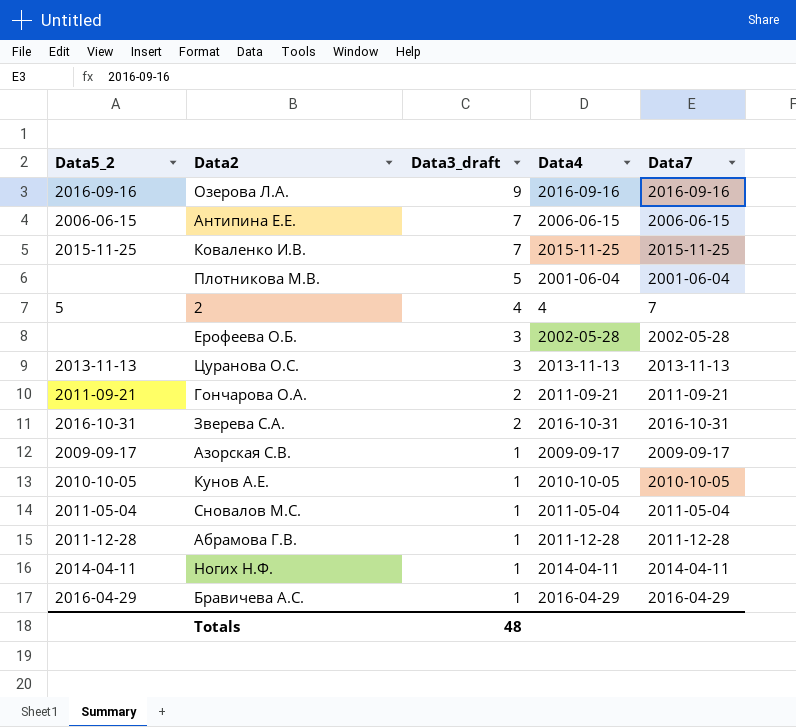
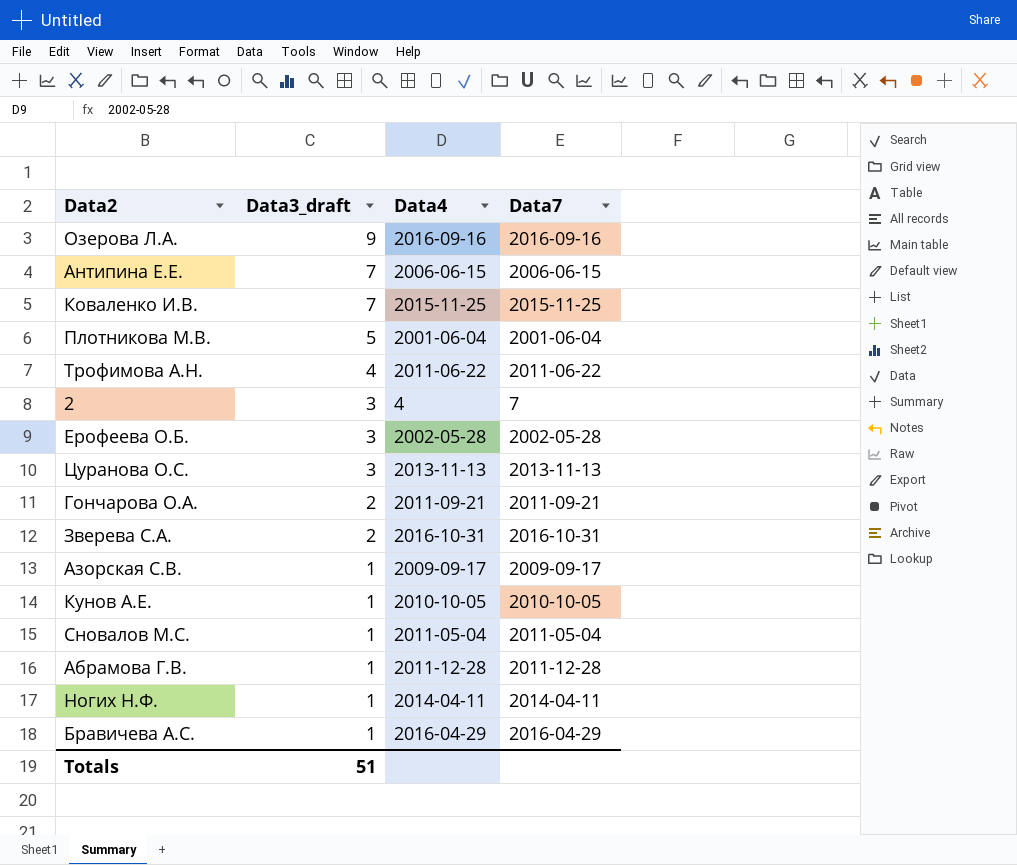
column Data5_2 | position: 1 -> none
row Трофимова А.Н.: none -> 4 | 2011-06-22 | 2011-06-22
2 | Data3_draft: 4 -> 3
Totals | Data3_draft: 48 -> 51

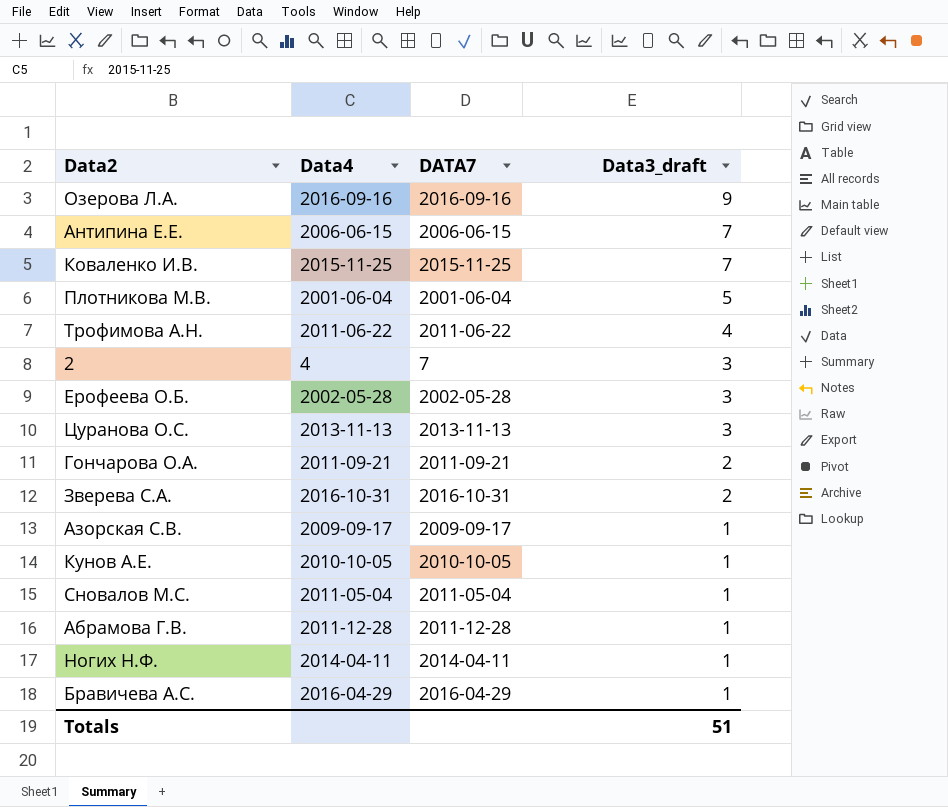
column name: Data7 -> DATA7
column Data3_draft | position: 2 -> 4

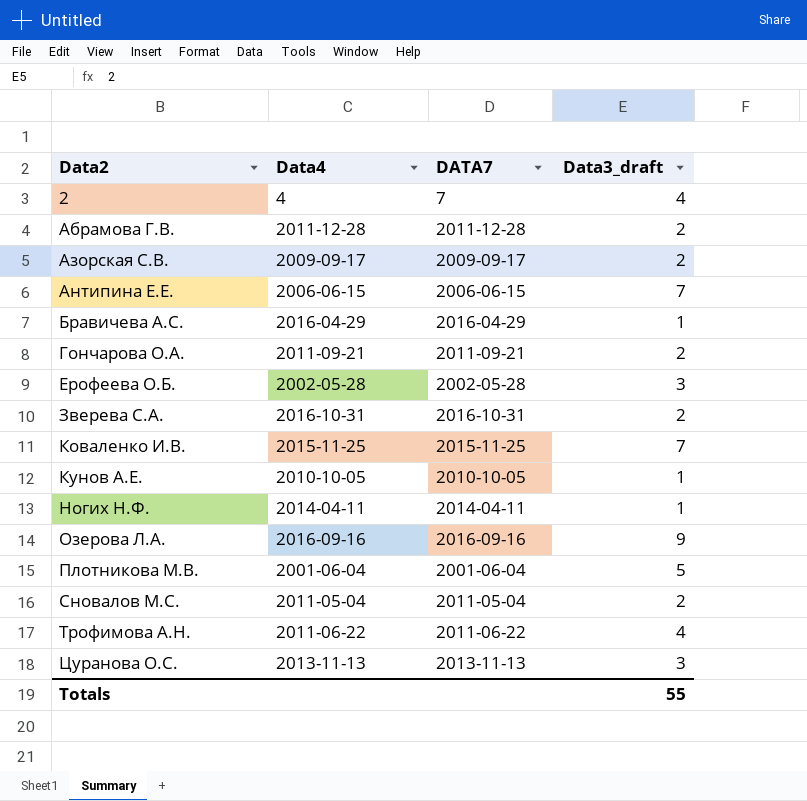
row order: Data3_draft descending -> Data2 ascending
2 | Data3_draft: 3 -> 4
Абрамова Г.В. | Data3_draft: 1 -> 2
Азорская С.В. | Data3_draft: 1 -> 2
Сновалов М.С. | Data3_draft: 1 -> 2
Totals | Data3_draft: 51 -> 55

